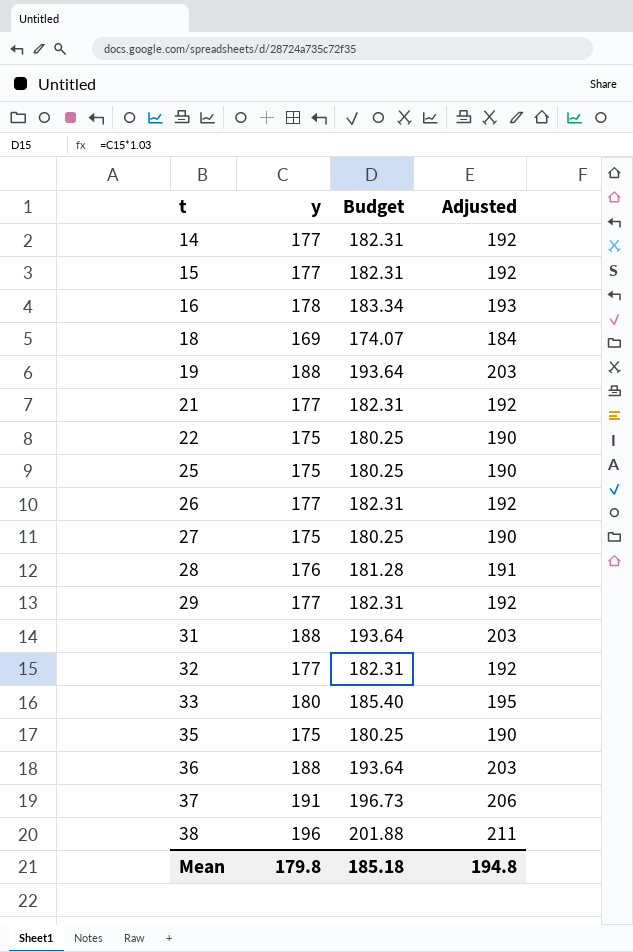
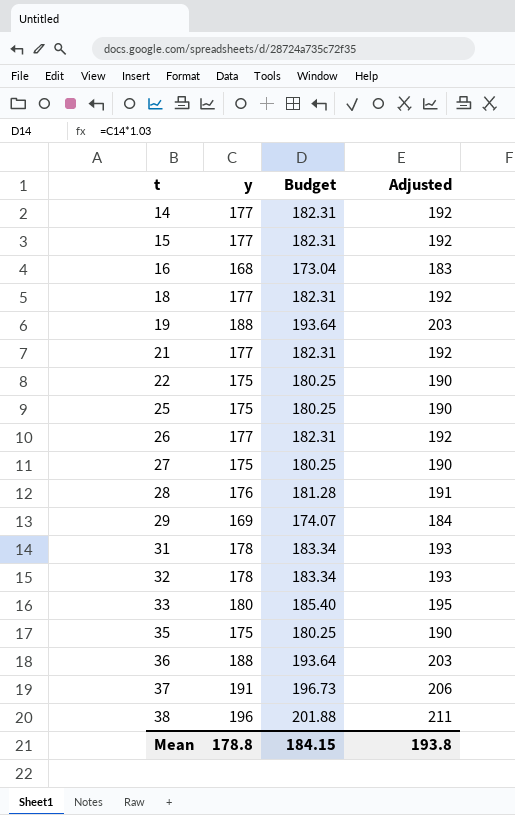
16 | y: 178 -> 168
16 | Budget: 183.34 -> 173.04
16 | Adjusted: 193 -> 183
18 | y: 169 -> 177
18 | Budget: 174.07 -> 182.31
18 | Adjusted: 184 -> 192
29 | y: 177 -> 169
29 | Budget: 182.31 -> 174.07
29 | Adjusted: 192 -> 184
31 | y: 188 -> 178
31 | Budget: 193.64 -> 183.34
31 | Adjusted: 203 -> 193
32 | y: 177 -> 178
32 | Budget: 182.31 -> 183.34
32 | Adjusted: 192 -> 193
Mean | y: 179.8 -> 178.8
Mean | Budget: 185.18 -> 184.15
Mean | Adjusted: 194.8 -> 193.8

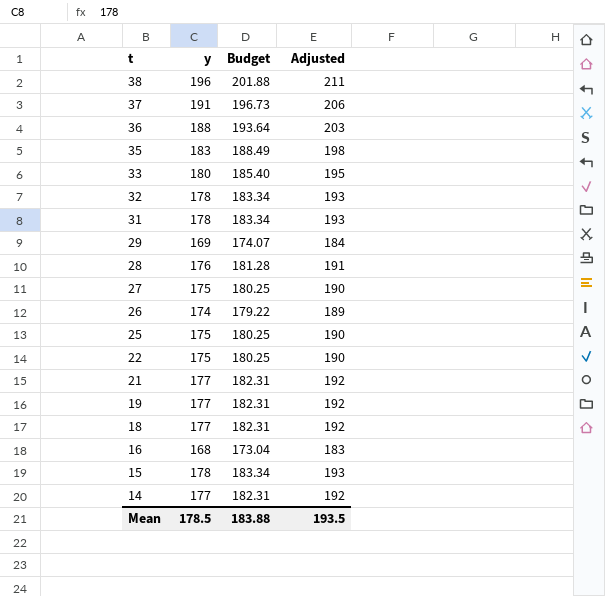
row order: t ascending -> t descending
35 | y: 175 -> 183
35 | Budget: 180.25 -> 188.49
35 | Adjusted: 190 -> 198
26 | y: 177 -> 174
26 | Budget: 182.31 -> 179.22
26 | Adjusted: 192 -> 189
19 | y: 188 -> 177
19 | Budget: 193.64 -> 182.31
19 | Adjusted: 203 -> 192
15 | y: 177 -> 178
15 | Budget: 182.31 -> 183.34
15 | Adjusted: 192 -> 193
Mean | y: 178.8 -> 178.5
Mean | Budget: 184.15 -> 183.88
Mean | Adjusted: 193.8 -> 193.5

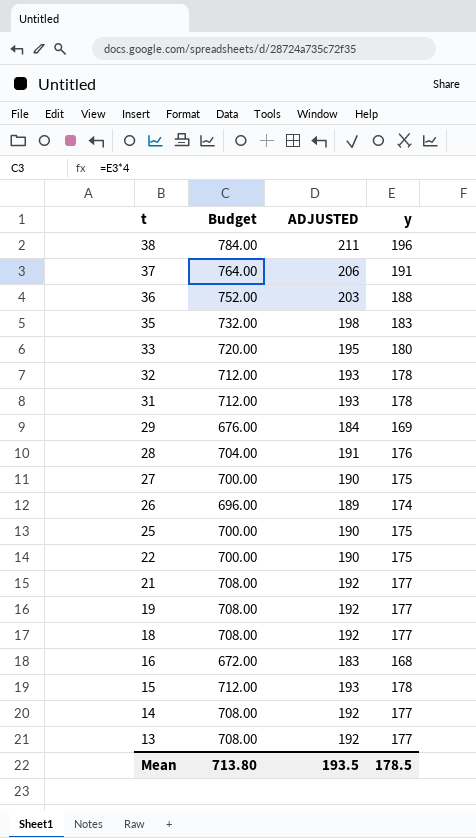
column Budget | formula: [y] * 1.03 -> [y] * 4
column name: Adjusted -> ADJUSTED
column y | position: 2 -> 4
row 13: none -> 708.00 | 192 | 177
Mean | Budget: 183.88 -> 713.80

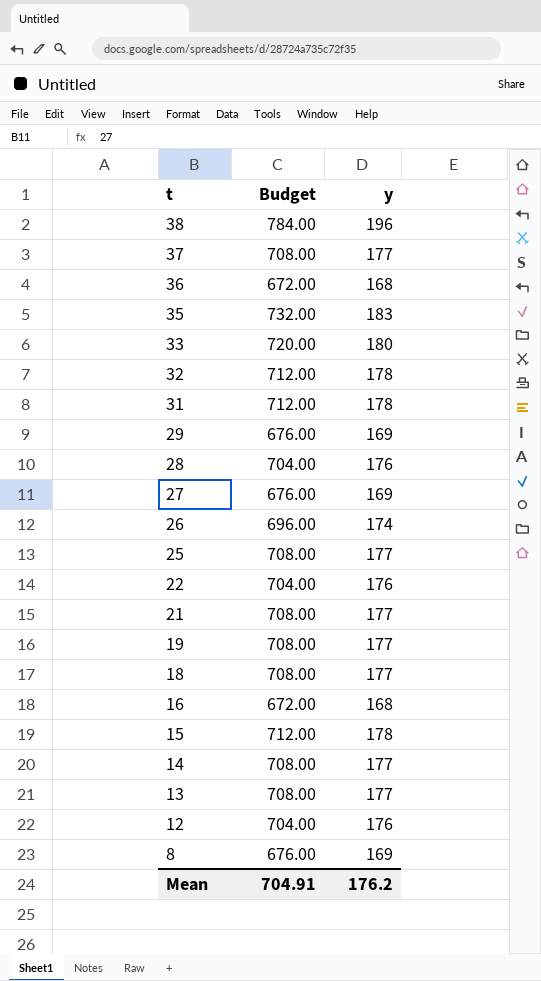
column ADJUSTED | formula: [y] + 15 -> none
37 | Budget: 764.00 -> 708.00
37 | y: 191 -> 177
36 | Budget: 752.00 -> 672.00
36 | y: 188 -> 168
27 | Budget: 700.00 -> 676.00
27 | y: 175 -> 169
25 | Budget: 700.00 -> 708.00
25 | y: 175 -> 177
22 | Budget: 700.00 -> 704.00
22 | y: 175 -> 176
row 12: none -> 704.00 | 176
row 8: none -> 676.00 | 169
Mean | Budget: 713.80 -> 704.91
Mean | y: 178.5 -> 176.2

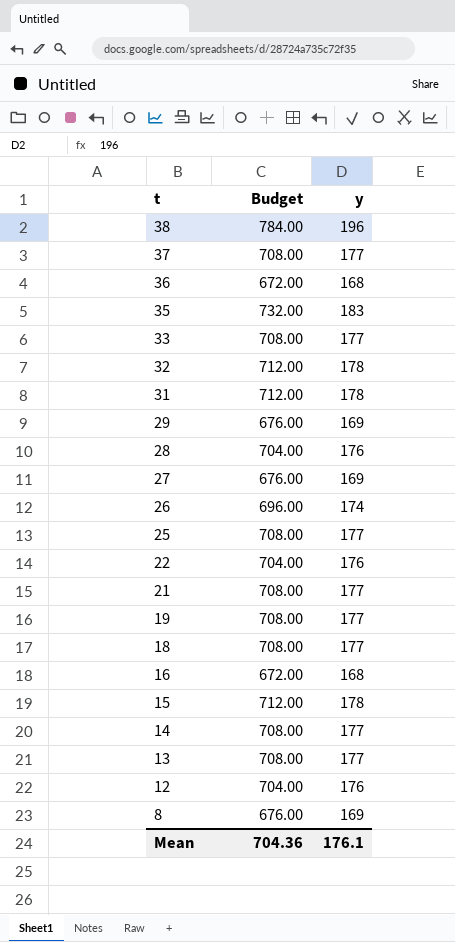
33 | Budget: 720.00 -> 708.00
33 | y: 180 -> 177
Mean | Budget: 704.91 -> 704.36
Mean | y: 176.2 -> 176.1

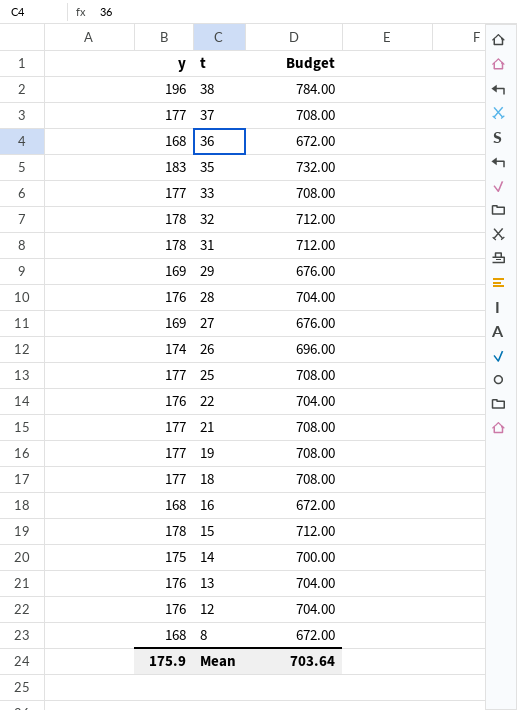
column y | position: 3 -> 1
14 | y: 177 -> 175
14 | Budget: 708.00 -> 700.00
13 | y: 177 -> 176
13 | Budget: 708.00 -> 704.00
8 | y: 169 -> 168
8 | Budget: 676.00 -> 672.00
Mean | y: 176.1 -> 175.9
Mean | Budget: 704.36 -> 703.64

